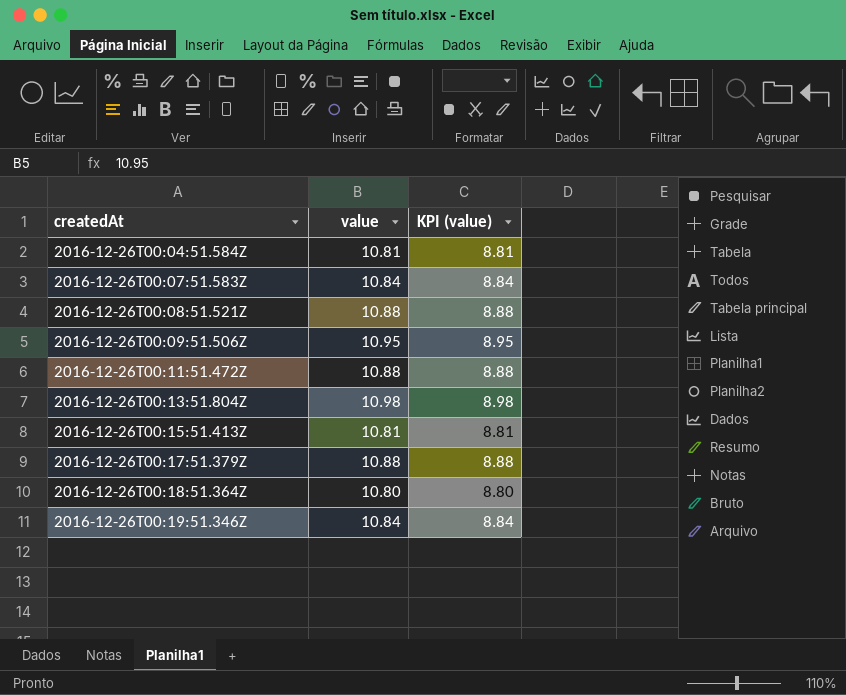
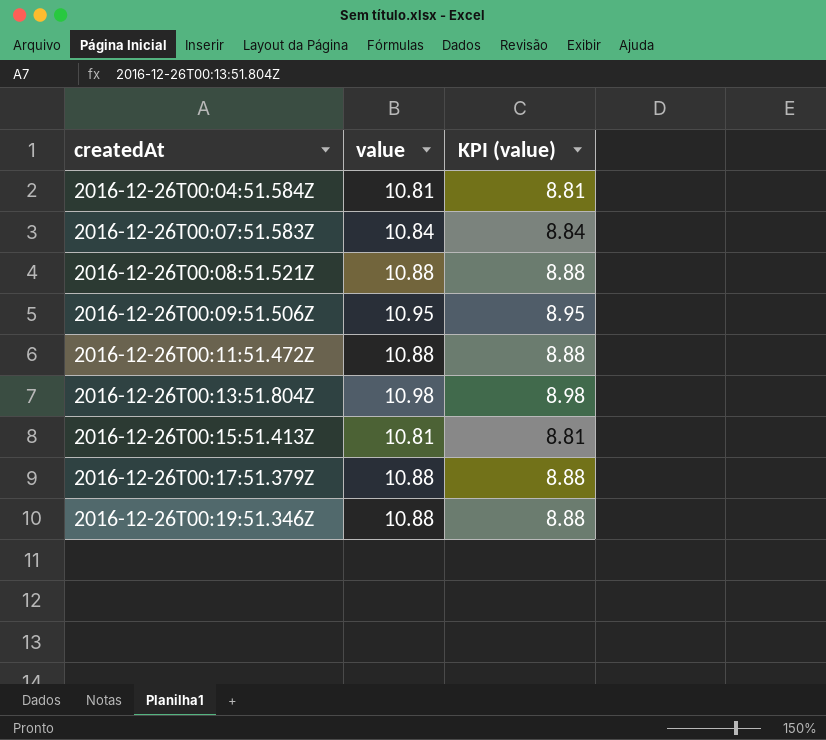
row 2016-12-26T00:18:51.364Z: 10.80 | 8.80 -> none
2016-12-26T00:19:51.346Z | value: 10.84 -> 10.88
2016-12-26T00:19:51.346Z | KPI (value): 8.84 -> 8.88

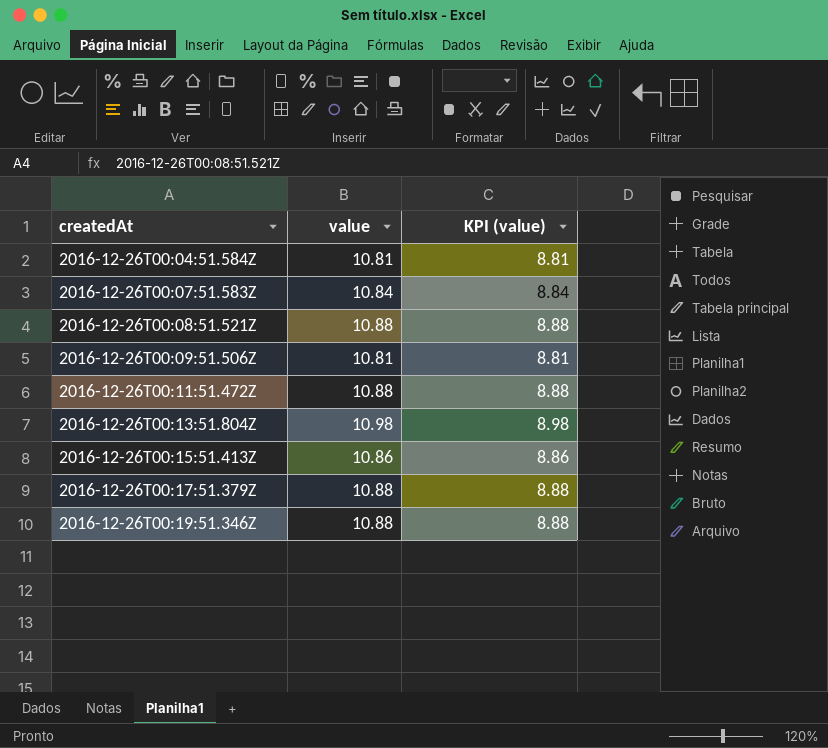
2016-12-26T00:09:51.506Z | value: 10.95 -> 10.81
2016-12-26T00:09:51.506Z | KPI (value): 8.95 -> 8.81
2016-12-26T00:15:51.413Z | value: 10.81 -> 10.86
2016-12-26T00:15:51.413Z | KPI (value): 8.81 -> 8.86

